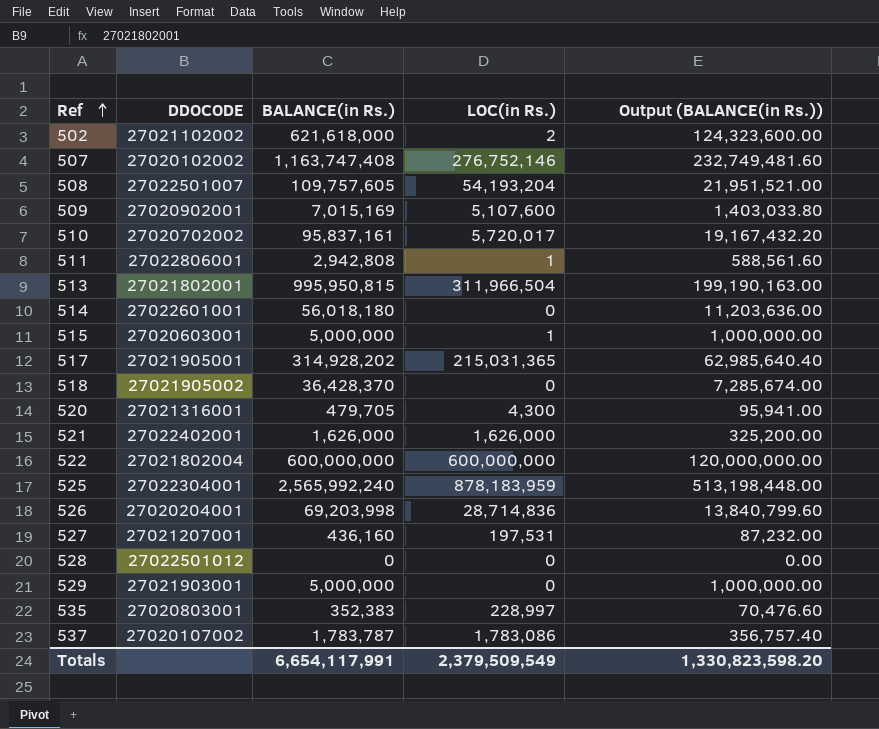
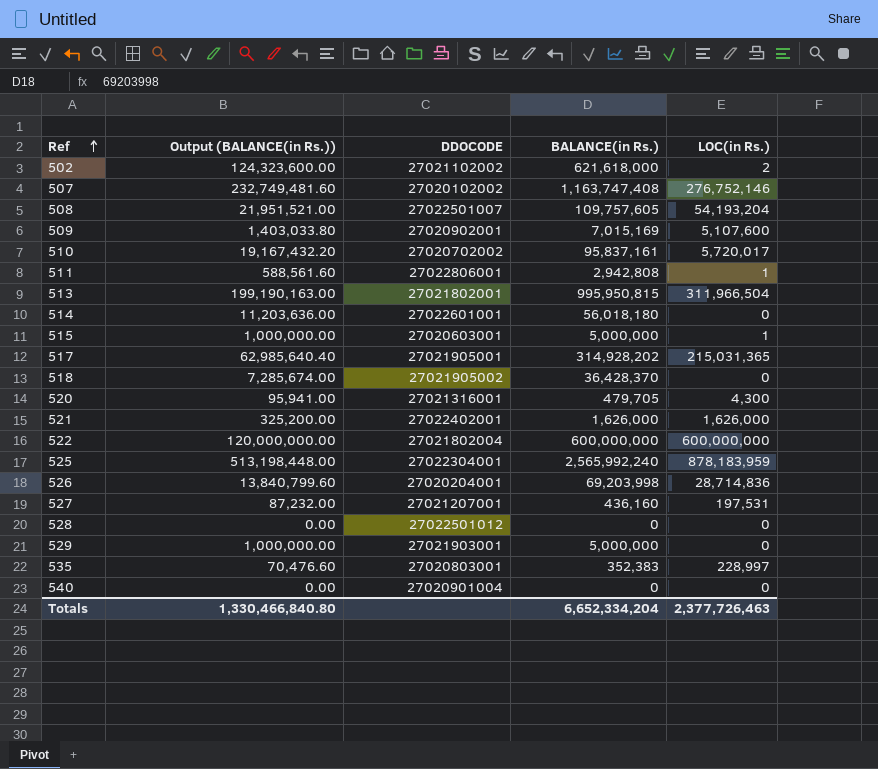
column Output (BALANCE(in Rs.)) | position: 5 -> 2
row 537: 27020107002 | 1,783,787 | 1,783,086 | 356,757.40 -> none
row 540: none -> 0.00 | 27020901004 | 0 | 0
Totals | Output (BALANCE(in Rs.)): 1,330,823,598.20 -> 1,330,466,840.80
Totals | BALANCE(in Rs.): 6,654,117,991 -> 6,652,334,204
Totals | LOC(in Rs.): 2,379,509,549 -> 2,377,726,463

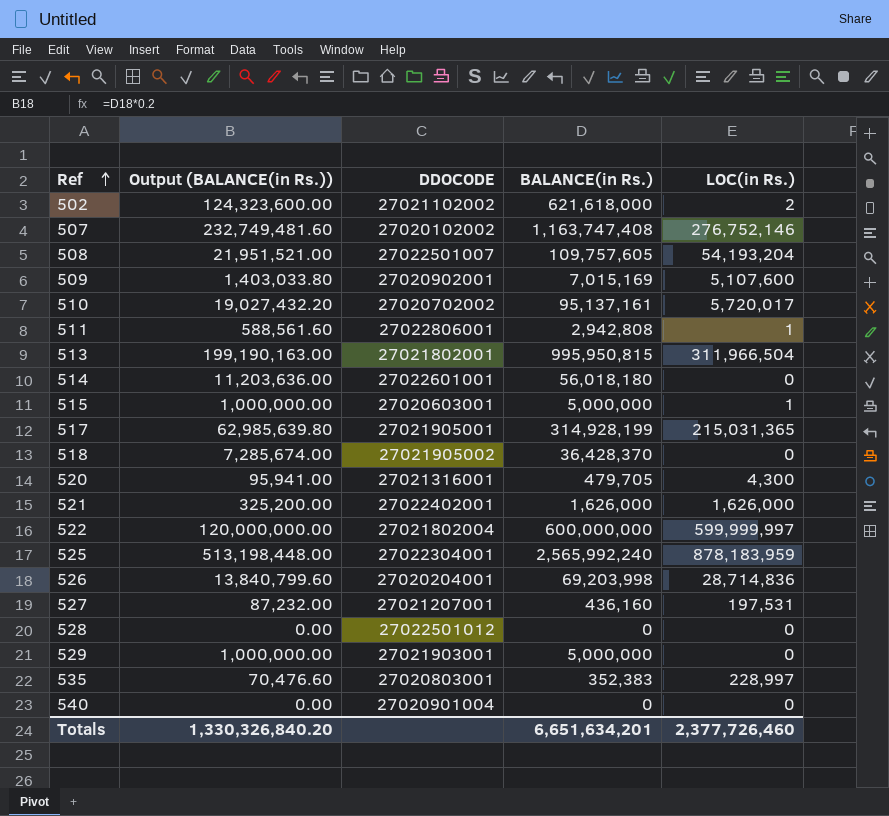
510 | Output (BALANCE(in Rs.)): 19,167,432.20 -> 19,027,432.20
510 | BALANCE(in Rs.): 95,837,161 -> 95,137,161
517 | Output (BALANCE(in Rs.)): 62,985,640.40 -> 62,985,639.80
517 | BALANCE(in Rs.): 314,928,202 -> 314,928,199
522 | LOC(in Rs.): 600,000,000 -> 599,999,997
Totals | Output (BALANCE(in Rs.)): 1,330,466,840.80 -> 1,330,326,840.20
Totals | BALANCE(in Rs.): 6,652,334,204 -> 6,651,634,201
Totals | LOC(in Rs.): 2,377,726,463 -> 2,377,726,460

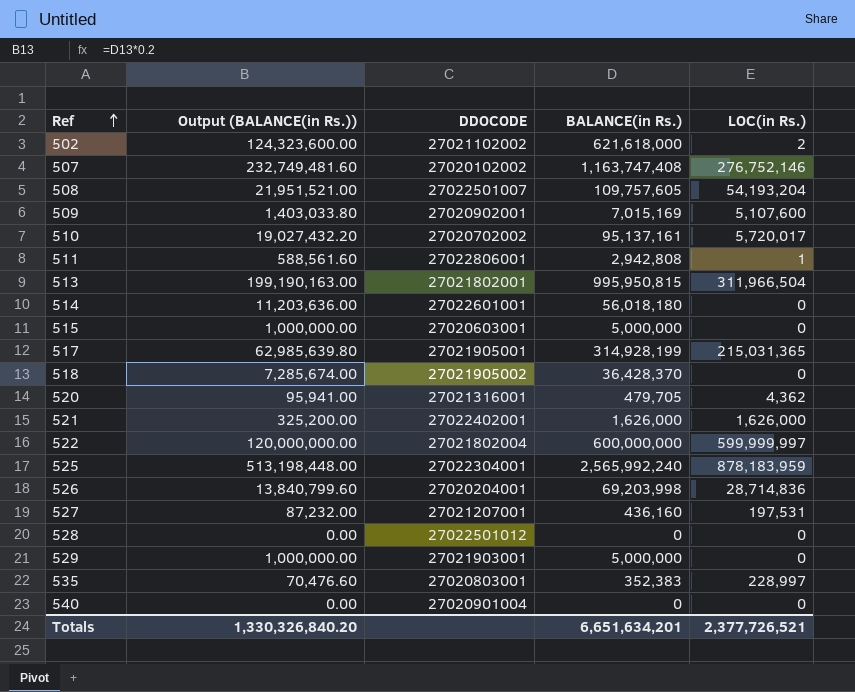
515 | LOC(in Rs.): 1 -> 0
520 | LOC(in Rs.): 4,300 -> 4,362
Totals | LOC(in Rs.): 2,377,726,460 -> 2,377,726,521

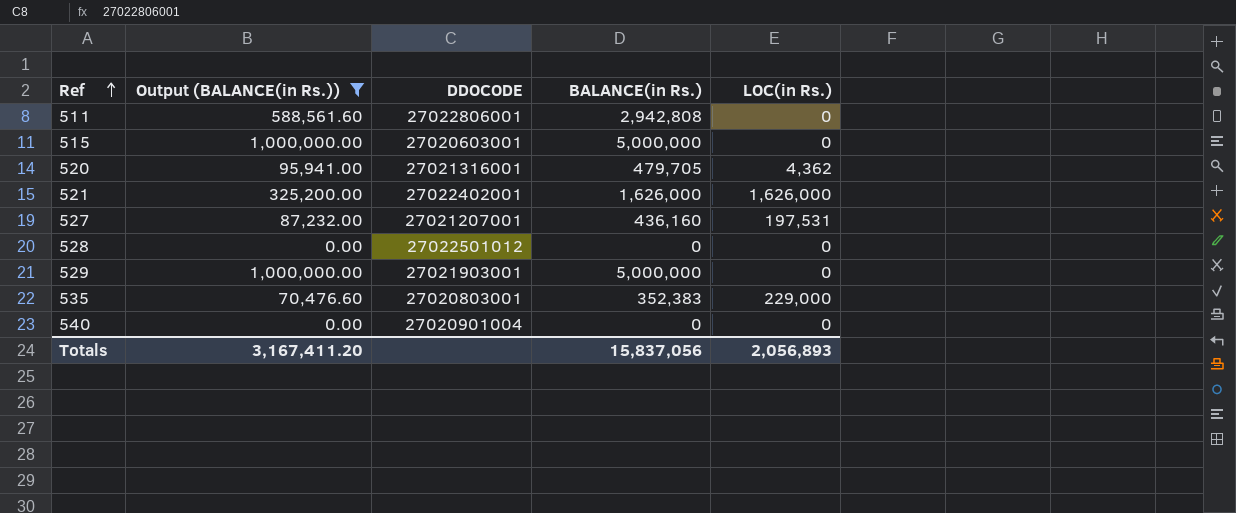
filter: none -> Output (BALANCE(in Rs.)) <= 1,000,000.00
511 | LOC(in Rs.): 1 -> 0
535 | LOC(in Rs.): 228,997 -> 229,000
Totals | Output (BALANCE(in Rs.)): 1,330,326,840.20 -> 3,167,411.20
Totals | BALANCE(in Rs.): 6,651,634,201 -> 15,837,056
Totals | LOC(in Rs.): 2,377,726,521 -> 2,056,893

